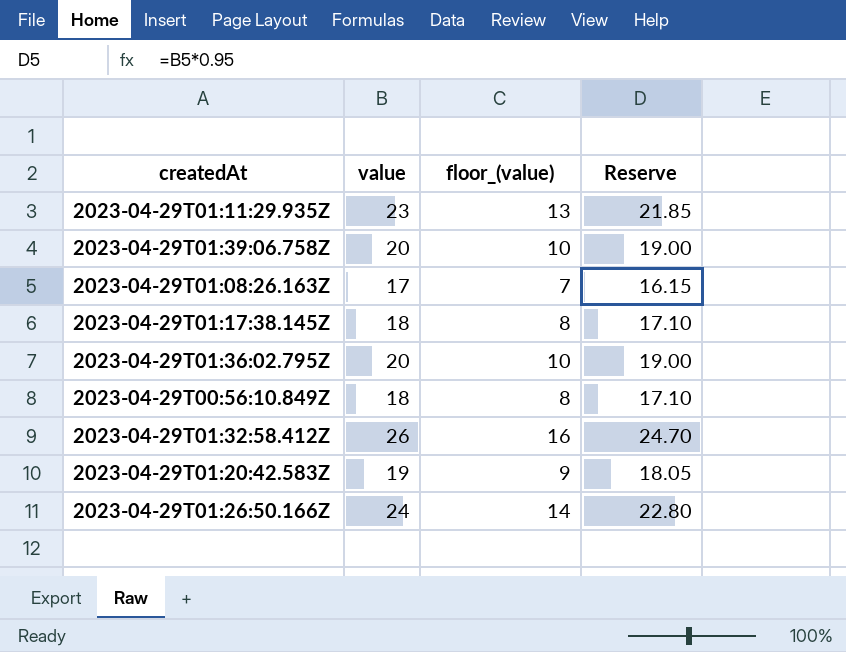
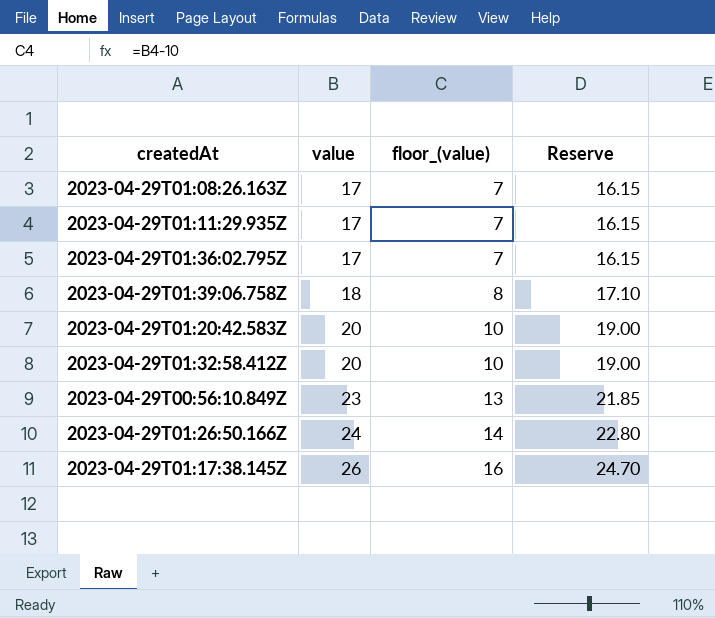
row order: none -> value ascending
2023-04-29T01:11:29.935Z | value: 23 -> 17
2023-04-29T01:11:29.935Z | floor_(value): 13 -> 7
2023-04-29T01:11:29.935Z | Reserve: 21.85 -> 16.15
2023-04-29T01:36:02.795Z | value: 20 -> 17
2023-04-29T01:36:02.795Z | floor_(value): 10 -> 7
2023-04-29T01:36:02.795Z | Reserve: 19.00 -> 16.15
2023-04-29T01:39:06.758Z | value: 20 -> 18
2023-04-29T01:39:06.758Z | floor_(value): 10 -> 8
2023-04-29T01:39:06.758Z | Reserve: 19.00 -> 17.10
2023-04-29T01:20:42.583Z | value: 19 -> 20
2023-04-29T01:20:42.583Z | floor_(value): 9 -> 10
2023-04-29T01:20:42.583Z | Reserve: 18.05 -> 19.00
2023-04-29T01:32:58.412Z | value: 26 -> 20
2023-04-29T01:32:58.412Z | floor_(value): 16 -> 10
2023-04-29T01:32:58.412Z | Reserve: 24.70 -> 19.00
2023-04-29T00:56:10.849Z | value: 18 -> 23
2023-04-29T00:56:10.849Z | floor_(value): 8 -> 13
2023-04-29T00:56:10.849Z | Reserve: 17.10 -> 21.85
2023-04-29T01:17:38.145Z | value: 18 -> 26
2023-04-29T01:17:38.145Z | floor_(value): 8 -> 16
2023-04-29T01:17:38.145Z | Reserve: 17.10 -> 24.70

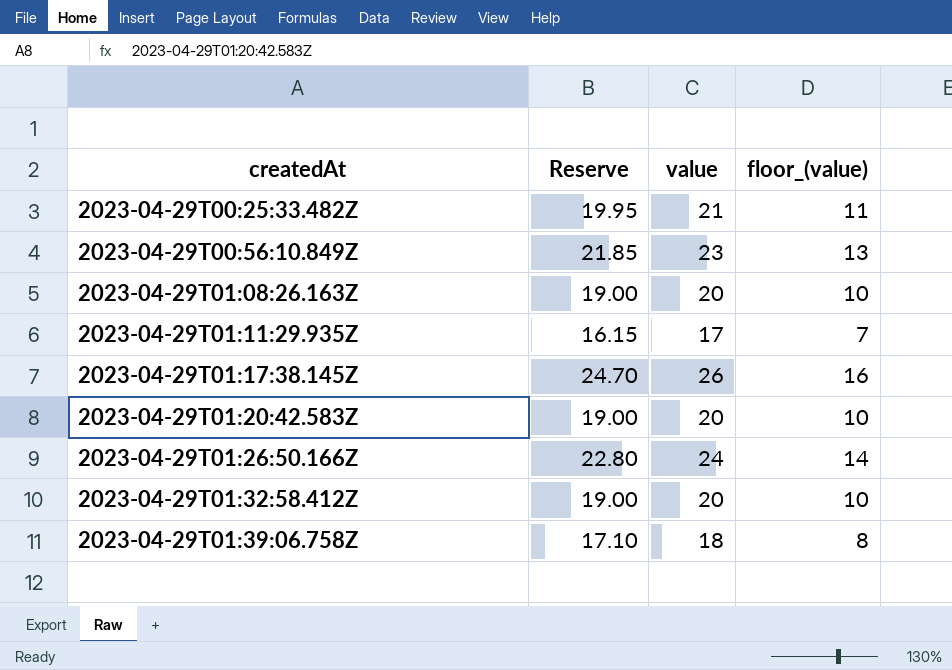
row order: value ascending -> createdAt ascending
column Reserve | position: 4 -> 2
row 2023-04-29T01:36:02.795Z: 17 | 7 | 16.15 -> none
row 2023-04-29T00:25:33.482Z: none -> 19.95 | 21 | 11
2023-04-29T01:08:26.163Z | Reserve: 16.15 -> 19.00
2023-04-29T01:08:26.163Z | value: 17 -> 20
2023-04-29T01:08:26.163Z | floor_(value): 7 -> 10

